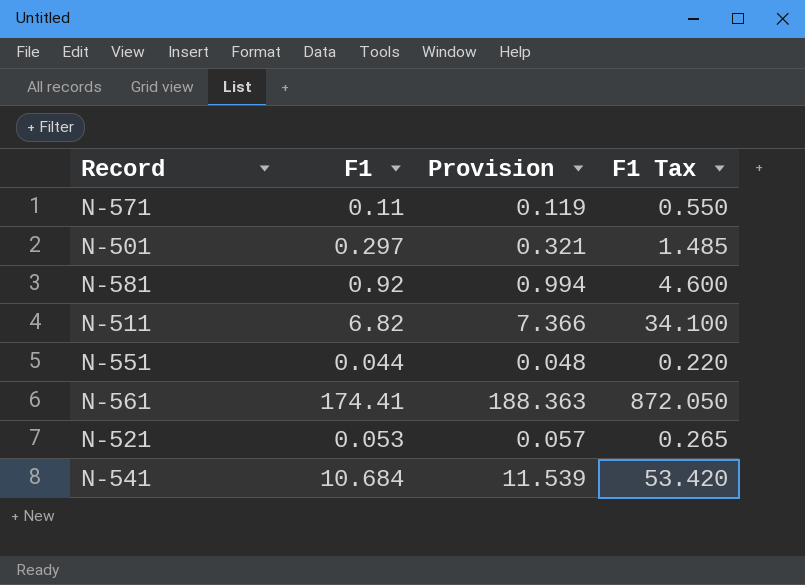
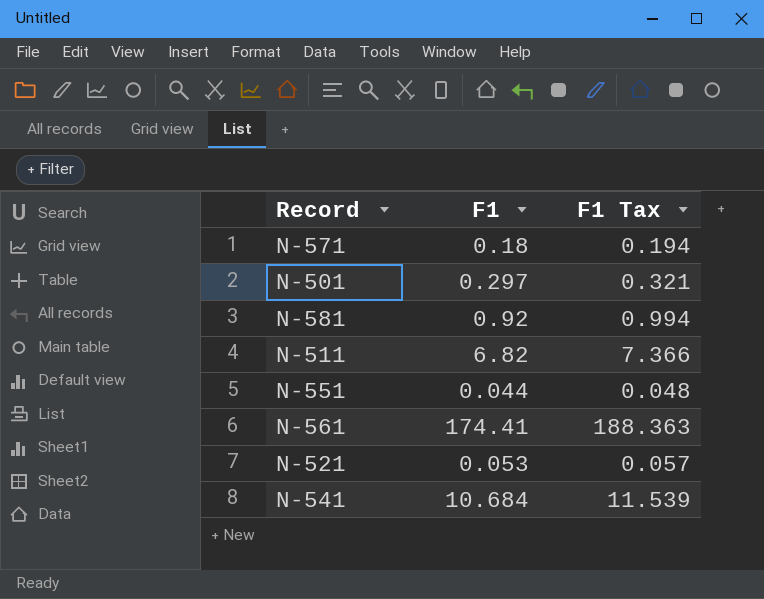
column Provision | formula: [F1] * 1.08 -> none
column F1 Tax | formula: [F1] * 5 -> [F1] * 1.08
N-571 | F1: 0.11 -> 0.18

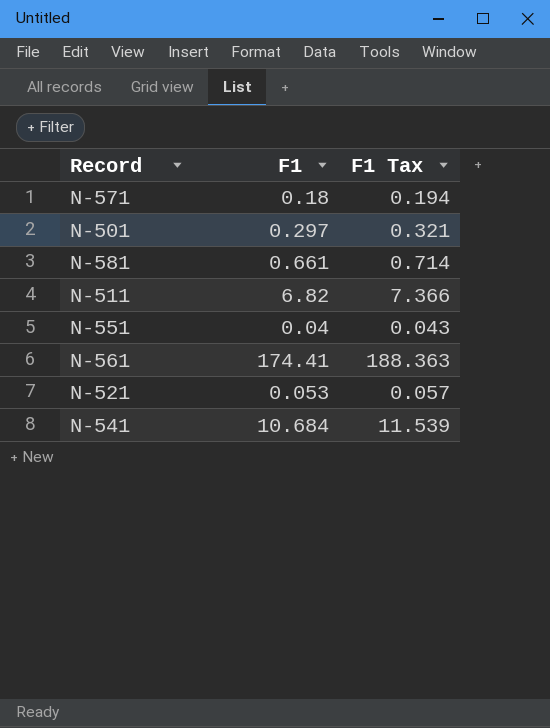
N-581 | F1: 0.92 -> 0.661
N-581 | F1 Tax: 0.994 -> 0.714
N-551 | F1: 0.044 -> 0.04
N-551 | F1 Tax: 0.048 -> 0.043

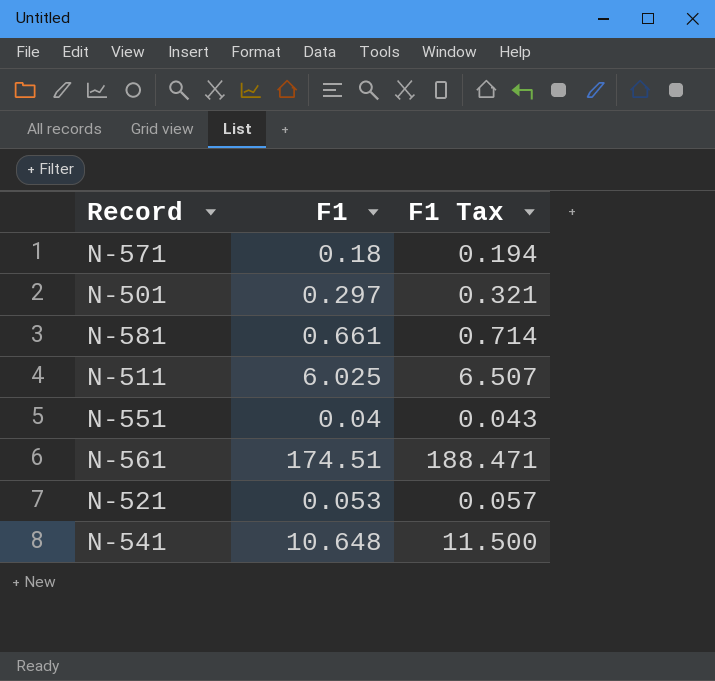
N-511 | F1: 6.82 -> 6.025
N-511 | F1 Tax: 7.366 -> 6.507
N-561 | F1: 174.41 -> 174.51
N-561 | F1 Tax: 188.363 -> 188.471
N-541 | F1: 10.684 -> 10.648
N-541 | F1 Tax: 11.539 -> 11.500

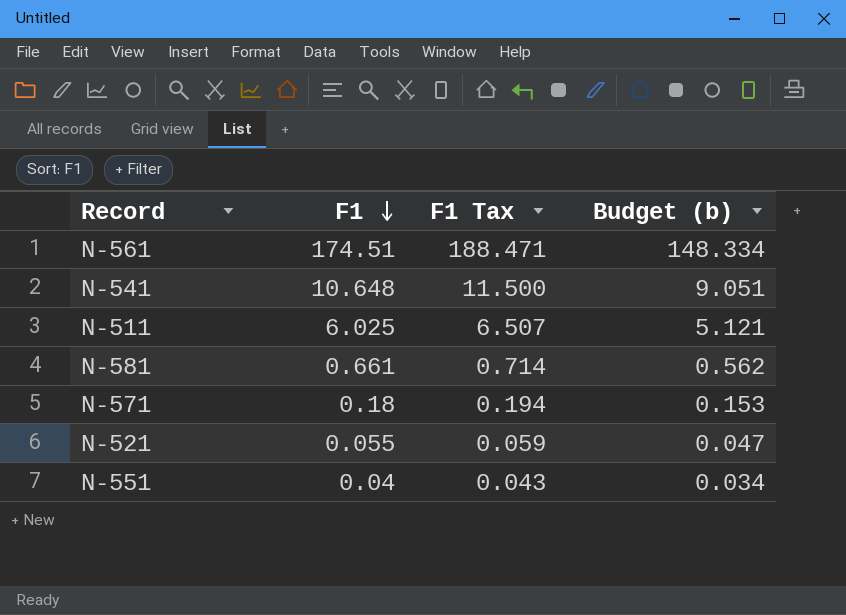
row order: none -> F1 descending
column Budget (b) | formula: none -> [F1] * 0.85
row N-501: 0.297 | 0.321 -> none
N-521 | F1: 0.053 -> 0.055
N-521 | F1 Tax: 0.057 -> 0.059

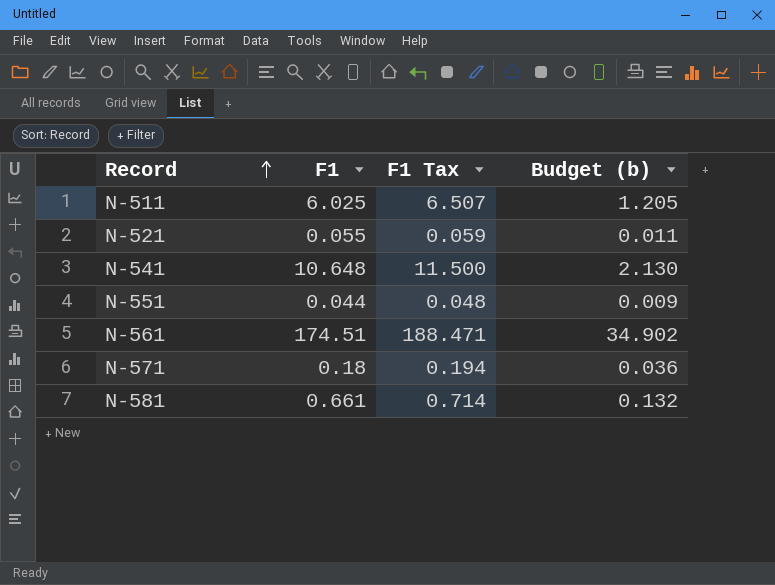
row order: F1 descending -> Record ascending
column Budget (b) | formula: [F1] * 0.85 -> [F1] * 0.2
N-551 | F1: 0.04 -> 0.044
N-551 | F1 Tax: 0.043 -> 0.048

